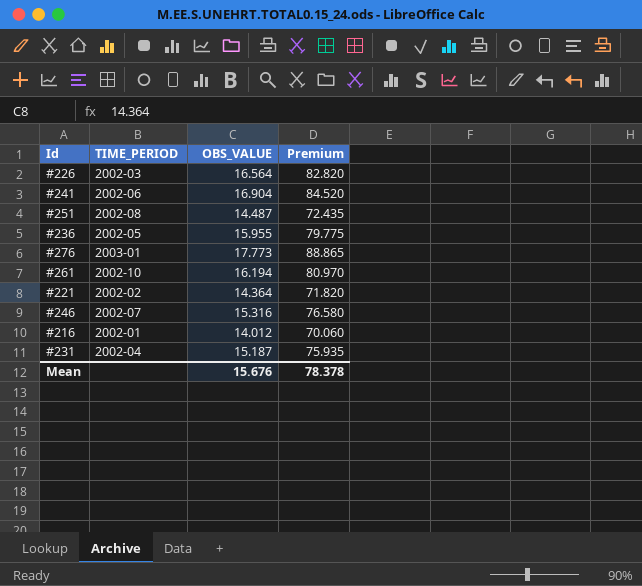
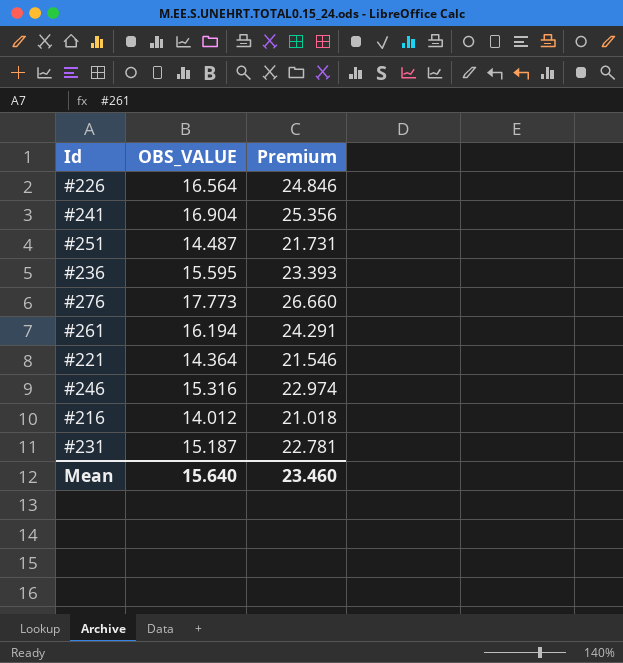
column TIME_PERIOD | position: 2 -> none
column Premium | formula: [OBS_VALUE] * 5 -> [OBS_VALUE] * 1.5
#236 | OBS_VALUE: 15.955 -> 15.595
Mean | OBS_VALUE: 15.676 -> 15.640
Mean | Premium: 78.378 -> 23.460

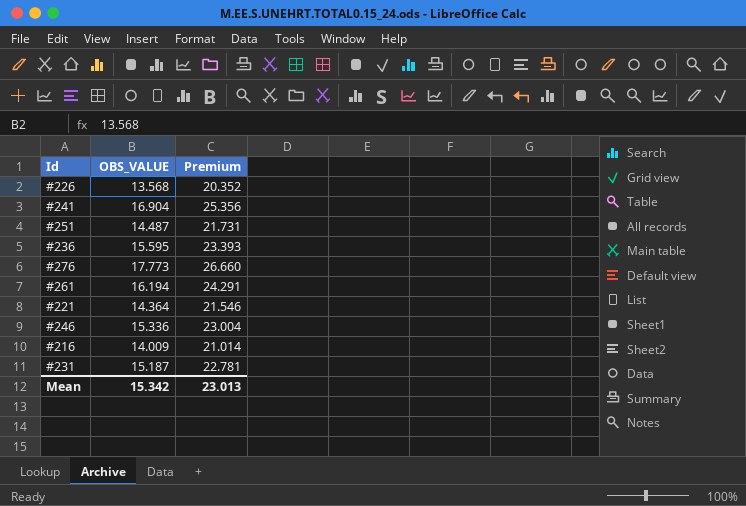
#226 | OBS_VALUE: 16.564 -> 13.568
#226 | Premium: 24.846 -> 20.352
#246 | OBS_VALUE: 15.316 -> 15.336
#246 | Premium: 22.974 -> 23.004
#216 | OBS_VALUE: 14.012 -> 14.009
#216 | Premium: 21.018 -> 21.014
Mean | OBS_VALUE: 15.640 -> 15.342
Mean | Premium: 23.460 -> 23.013

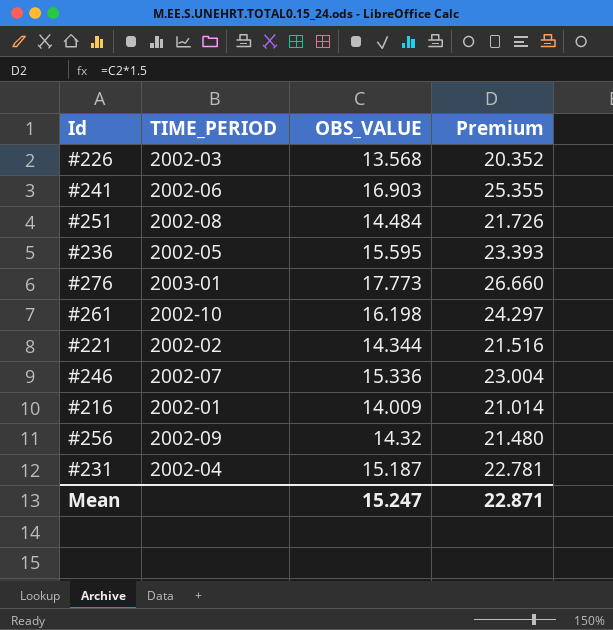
column TIME_PERIOD | position: none -> 2
#241 | OBS_VALUE: 16.904 -> 16.903
#241 | Premium: 25.356 -> 25.355
#251 | OBS_VALUE: 14.487 -> 14.484
#251 | Premium: 21.731 -> 21.726
#261 | OBS_VALUE: 16.194 -> 16.198
#261 | Premium: 24.291 -> 24.297
#221 | OBS_VALUE: 14.364 -> 14.344
#221 | Premium: 21.546 -> 21.516
row #256: none -> 2002-09 | 14.32 | 21.480
Mean | OBS_VALUE: 15.342 -> 15.247
Mean | Premium: 23.013 -> 22.871

